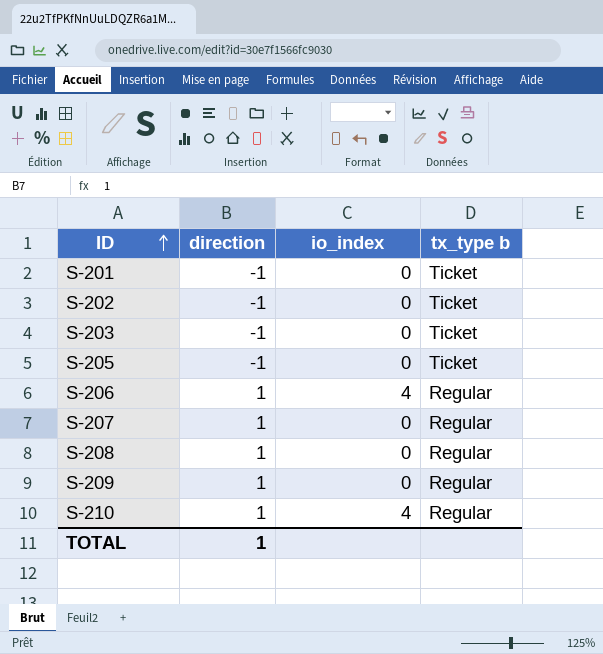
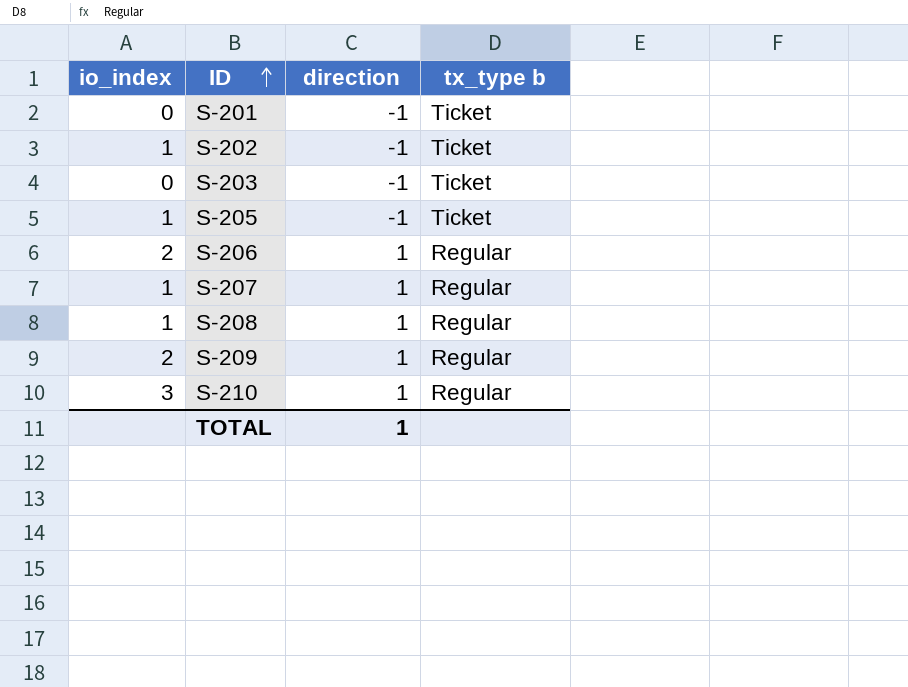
column io_index | position: 3 -> 1
S-202 | io_index: 0 -> 1
S-205 | io_index: 0 -> 1
S-206 | io_index: 4 -> 2
S-207 | io_index: 0 -> 1
S-208 | io_index: 0 -> 1
S-209 | io_index: 0 -> 2
S-210 | io_index: 4 -> 3

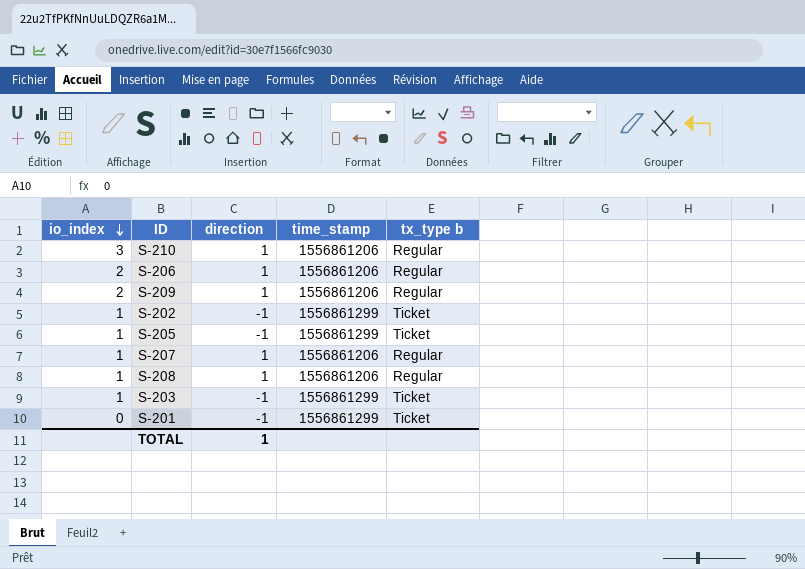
row order: ID ascending -> io_index descending
column time_stamp | position: none -> 4
S-203 | io_index: 0 -> 1

